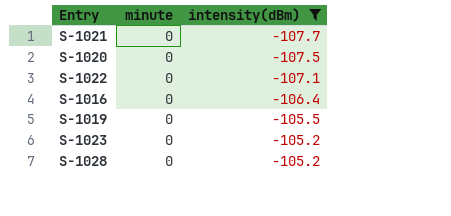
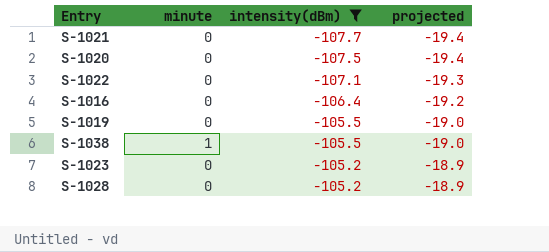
column projected | formula: none -> [intensity(dBm)] * 0.18
row S-1038: none -> 1 | -105.5 | -19.0

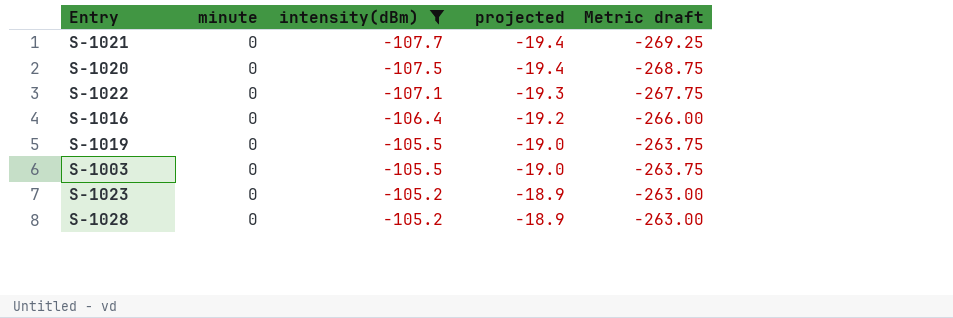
column Metric draft | formula: none -> [intensity(dBm)] * 2.5
row S-1038: 1 | -105.5 | -19.0 -> none
row S-1003: none -> 0 | -105.5 | -19.0 | -263.75

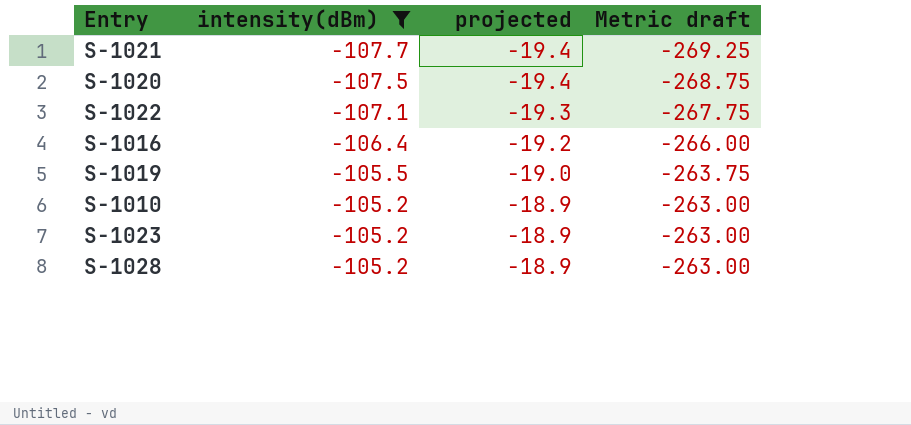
column minute | position: 2 -> none
row S-1003: 0 | -105.5 | -19.0 | -263.75 -> none
row S-1010: none -> -105.2 | -18.9 | -263.00

